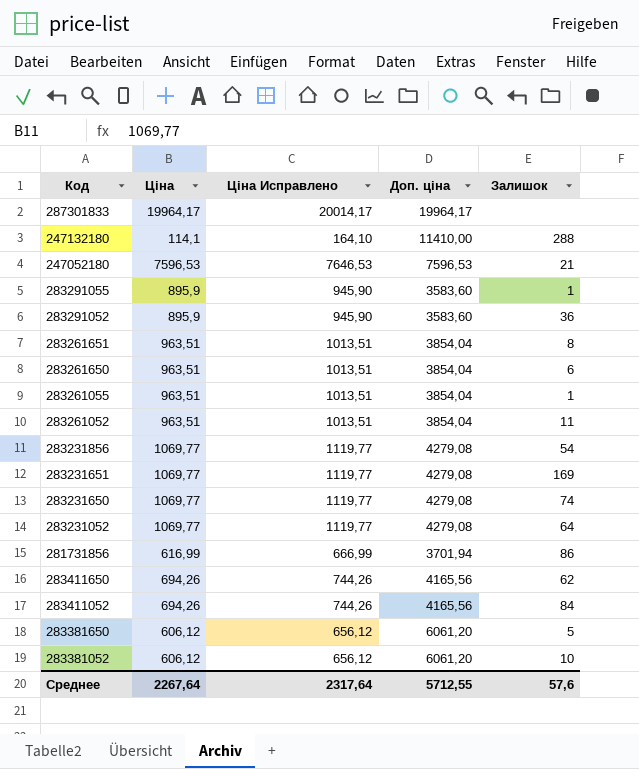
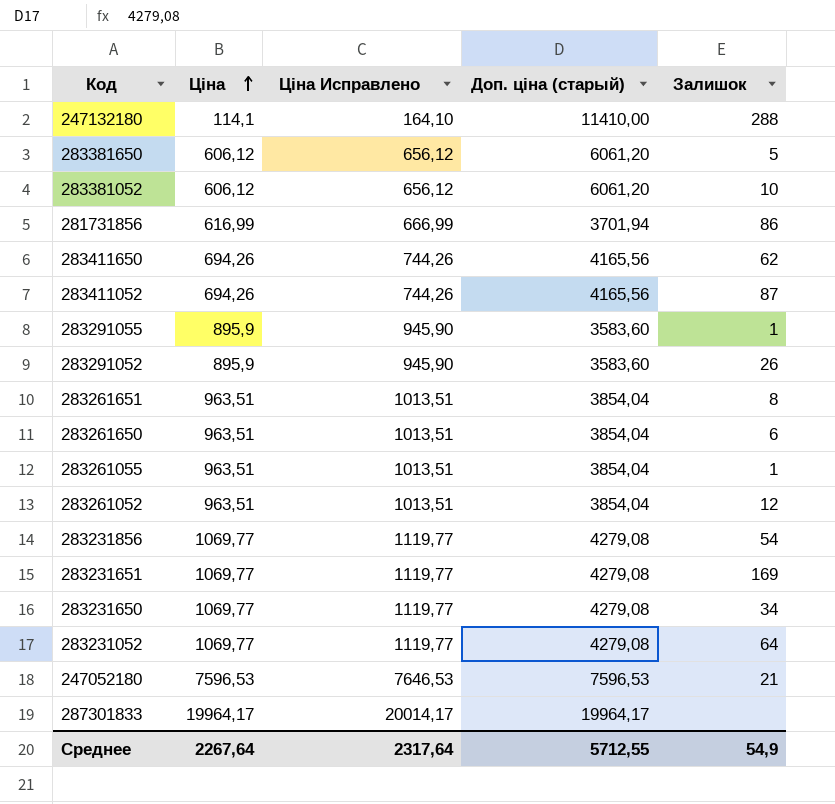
row order: none -> Ціна ascending
column name: Доп. ціна -> Доп. ціна (старый)
283411052 | Залишок: 84 -> 87
283291052 | Залишок: 36 -> 26
283261052 | Залишок: 11 -> 12
283231650 | Залишок: 74 -> 34
Среднее | Залишок: 57,6 -> 54,9

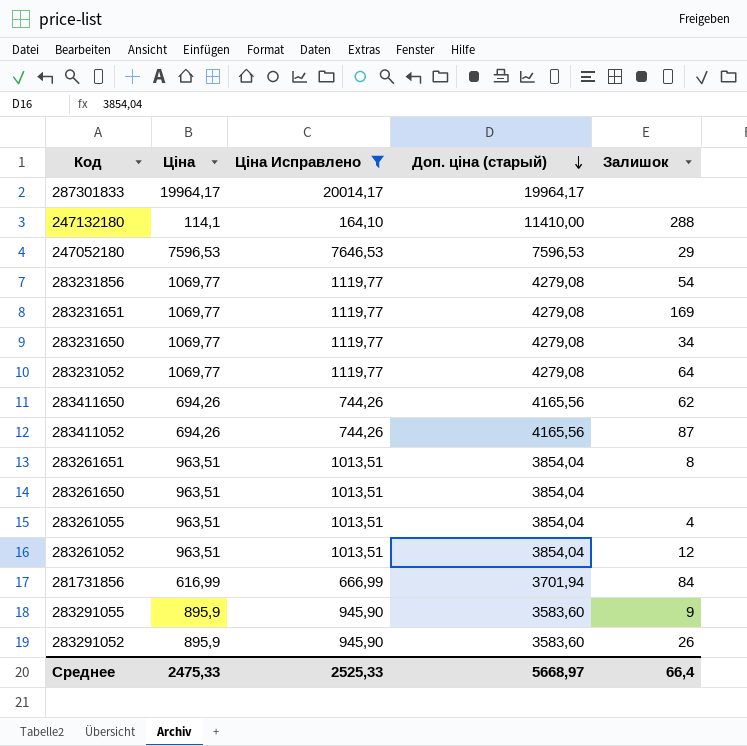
filter: none -> Ціна Исправлено != 656,12
row order: Ціна ascending -> Доп. ціна (старый) descending
247052180 | Залишок: 21 -> 29
283261650 | Залишок: 6 -> none
283261055 | Залишок: 1 -> 4
281731856 | Залишок: 86 -> 84
283291055 | Залишок: 1 -> 9
Среднее | Ціна: 2267,64 -> 2475,33
Среднее | Ціна Исправлено: 2317,64 -> 2525,33
Среднее | Доп. ціна (старый): 5712,55 -> 5668,97
Среднее | Залишок: 54,9 -> 66,4

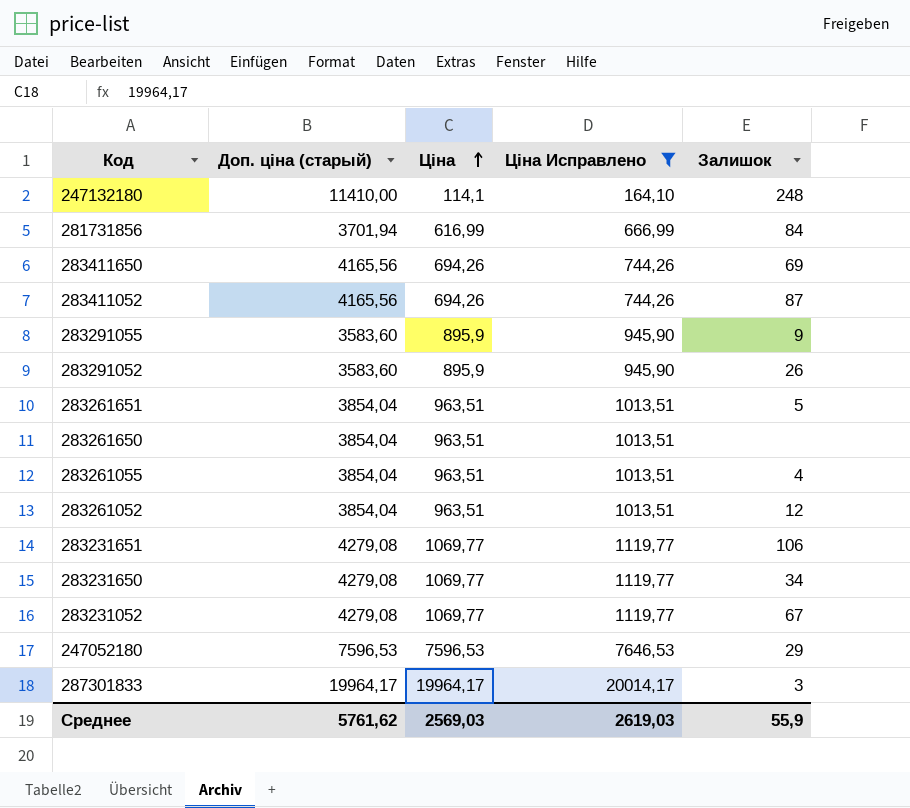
row order: Доп. ціна (старый) descending -> Ціна ascending
column Доп. ціна (старый) | position: 4 -> 2
row 283231856: 1069,77 | 1119,77 | 4279,08 | 54 -> none
247132180 | Залишок: 288 -> 248
283411650 | Залишок: 62 -> 69
283261651 | Залишок: 8 -> 5
283231651 | Залишок: 169 -> 106
283231052 | Залишок: 64 -> 67
287301833 | Залишок: none -> 3
Среднее | Доп. ціна (старый): 5668,97 -> 5761,62
Среднее | Ціна: 2475,33 -> 2569,03
Среднее | Ціна Исправлено: 2525,33 -> 2619,03
Среднее | Залишок: 66,4 -> 55,9

